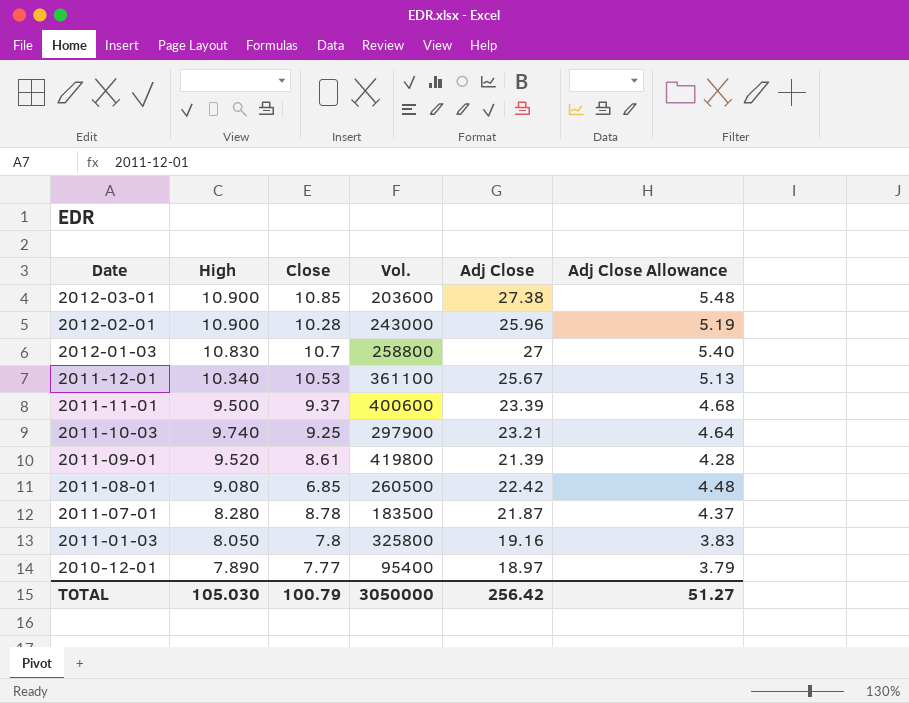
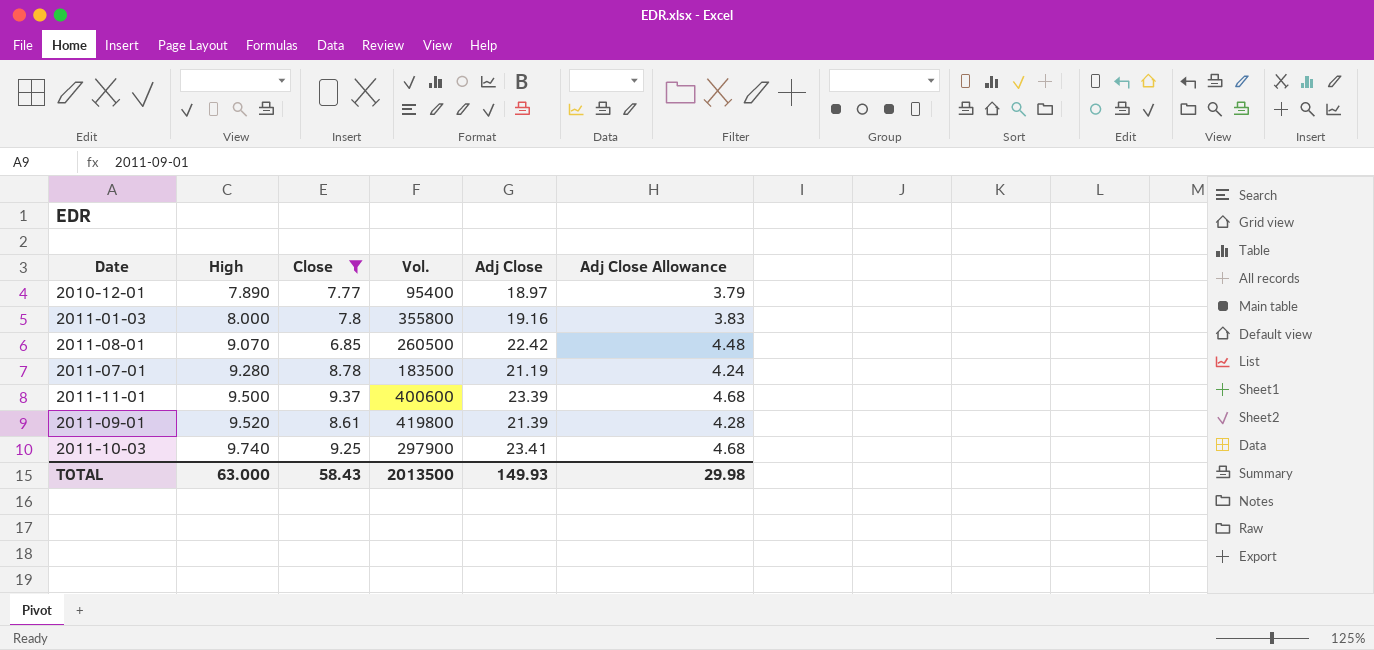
filter: none -> Close <= 9.37
row order: Date descending -> High ascending
2011-01-03 | High: 8.050 -> 8.000
2011-01-03 | Vol.: 325800 -> 355800
2011-08-01 | High: 9.080 -> 9.070
2011-07-01 | High: 8.280 -> 9.280
2011-07-01 | Adj Close: 21.87 -> 21.19
2011-07-01 | Adj Close Allowance: 4.37 -> 4.24
2011-10-03 | Adj Close: 23.21 -> 23.41
2011-10-03 | Adj Close Allowance: 4.64 -> 4.68
TOTAL | High: 105.030 -> 63.000
TOTAL | Close: 100.79 -> 58.43
TOTAL | Vol.: 3050000 -> 2013500
TOTAL | Adj Close: 256.42 -> 149.93
TOTAL | Adj Close Allowance: 51.27 -> 29.98

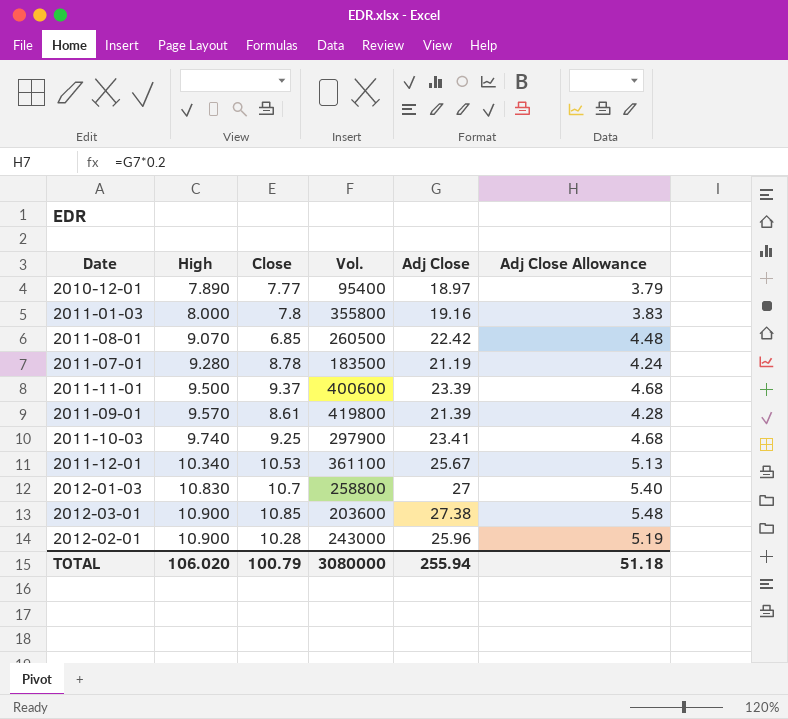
filter: Close <= 9.37 -> none
2011-09-01 | High: 9.520 -> 9.570
TOTAL | High: 63.000 -> 106.020
TOTAL | Close: 58.43 -> 100.79
TOTAL | Vol.: 2013500 -> 3080000
TOTAL | Adj Close: 149.93 -> 255.94
TOTAL | Adj Close Allowance: 29.98 -> 51.18

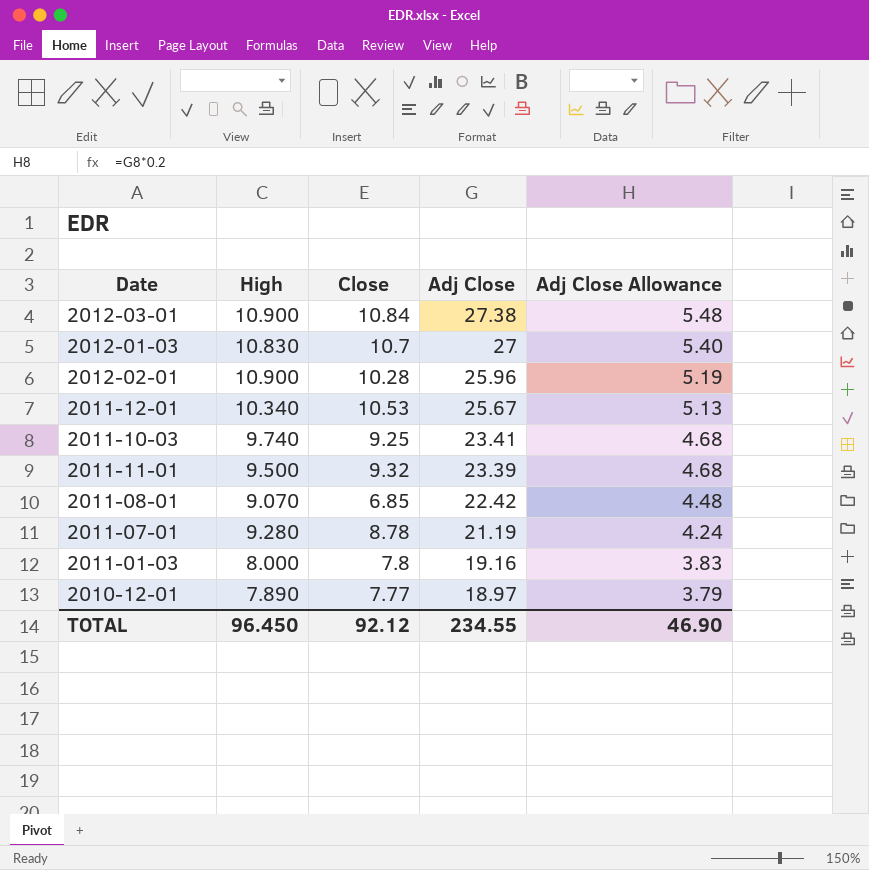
row order: High ascending -> Adj Close descending
column Vol. | position: 4 -> none
row 2011-09-01: 9.570 | 8.61 | 419800 | 21.39 | 4.28 -> none
2012-03-01 | Close: 10.85 -> 10.84
2011-11-01 | Close: 9.37 -> 9.32
TOTAL | High: 106.020 -> 96.450
TOTAL | Close: 100.79 -> 92.12
TOTAL | Adj Close: 255.94 -> 234.55
TOTAL | Adj Close Allowance: 51.18 -> 46.90

